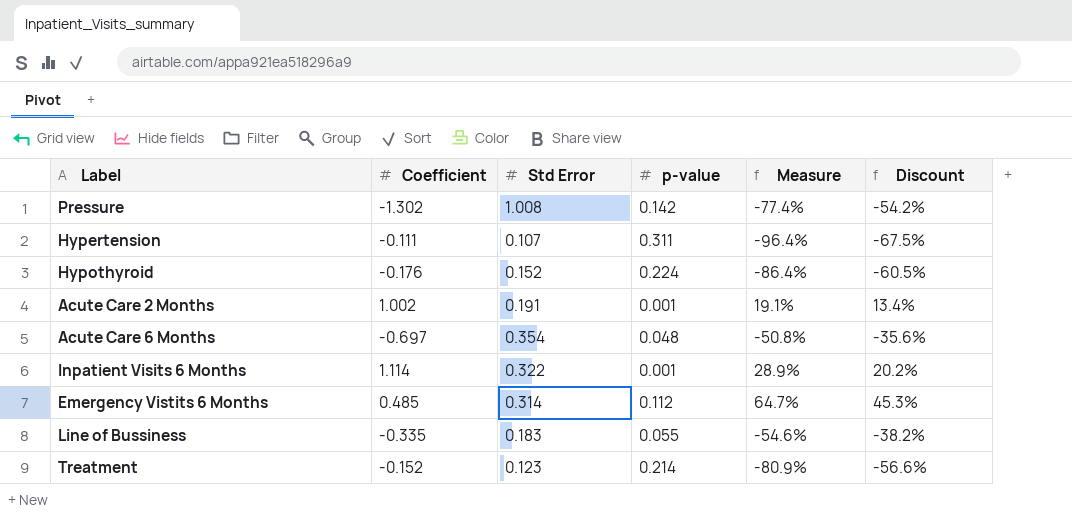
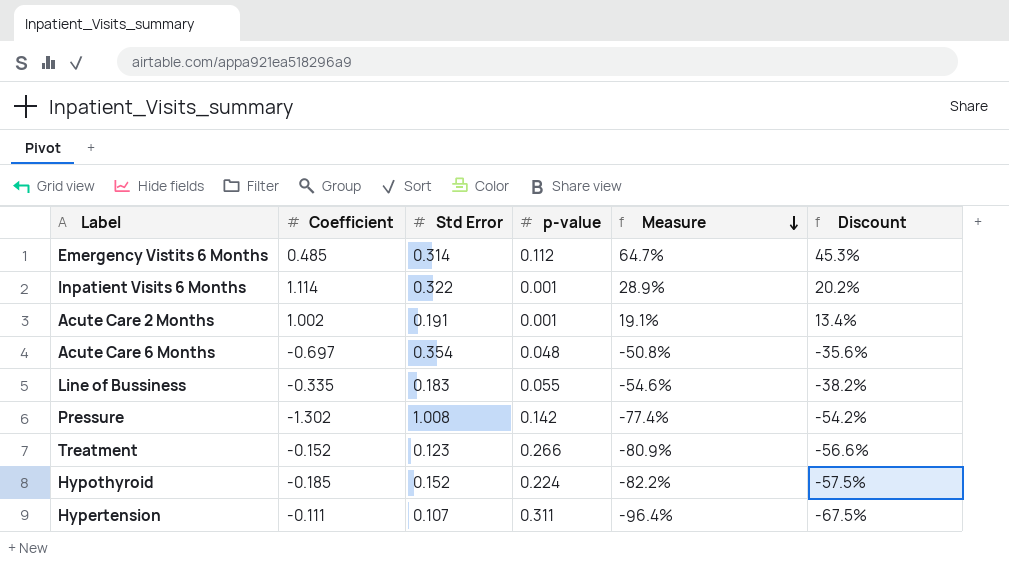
row order: none -> Measure descending
Treatment | p-value: 0.214 -> 0.266
Hypothyroid | Coefficient: -0.176 -> -0.185
Hypothyroid | Measure: -86.4% -> -82.2%
Hypothyroid | Discount: -60.5% -> -57.5%

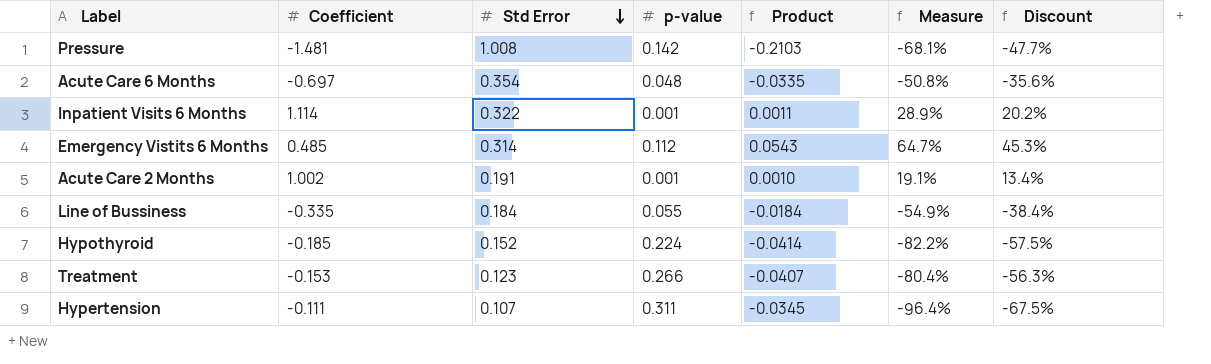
row order: Measure descending -> Std Error descending
column Product | formula: none -> [Coefficient] * [p-value]
Pressure | Coefficient: -1.302 -> -1.481
Pressure | Measure: -77.4% -> -68.1%
Pressure | Discount: -54.2% -> -47.7%
Line of Bussiness | Std Error: 0.183 -> 0.184
Line of Bussiness | Measure: -54.6% -> -54.9%
Line of Bussiness | Discount: -38.2% -> -38.4%
Treatment | Coefficient: -0.152 -> -0.153
Treatment | Measure: -80.9% -> -80.4%
Treatment | Discount: -56.6% -> -56.3%

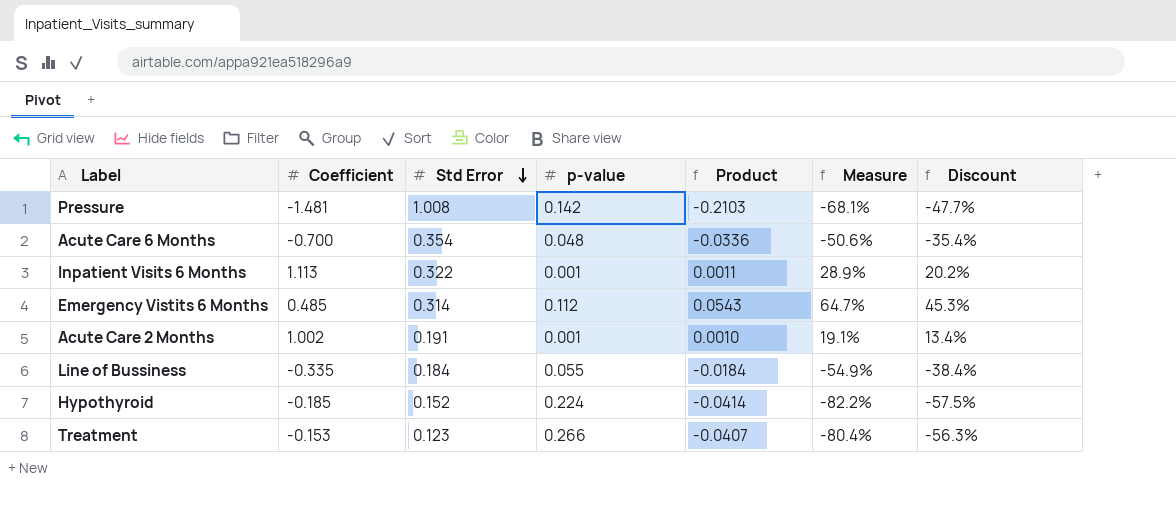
row Hypertension: -0.111 | 0.107 | 0.311 | -0.0345 | -96.4% | -67.5% -> none
Acute Care 6 Months | Coefficient: -0.697 -> -0.700
Acute Care 6 Months | Product: -0.0335 -> -0.0336
Acute Care 6 Months | Measure: -50.8% -> -50.6%
Acute Care 6 Months | Discount: -35.6% -> -35.4%
Inpatient Visits 6 Months | Coefficient: 1.114 -> 1.113

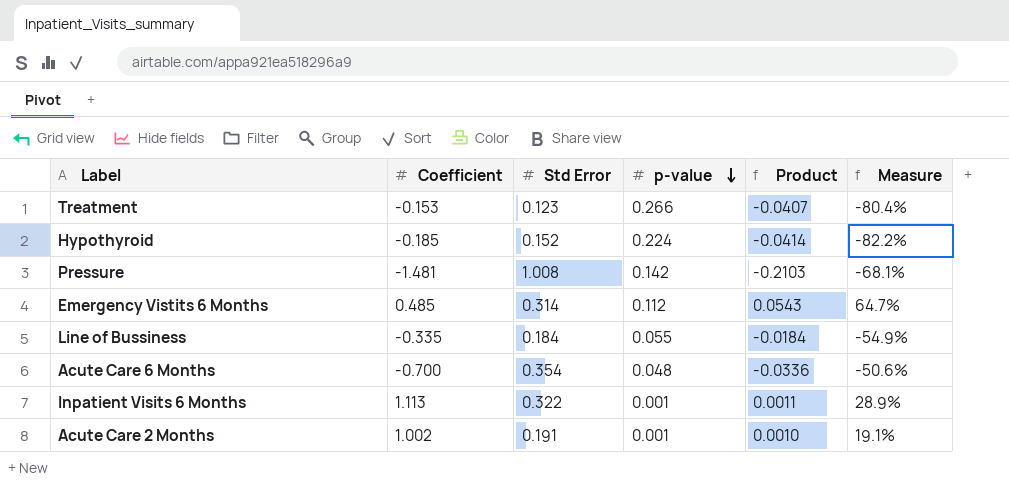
row order: Std Error descending -> p-value descending
column Discount | formula: [Measure] * 0.7 -> none

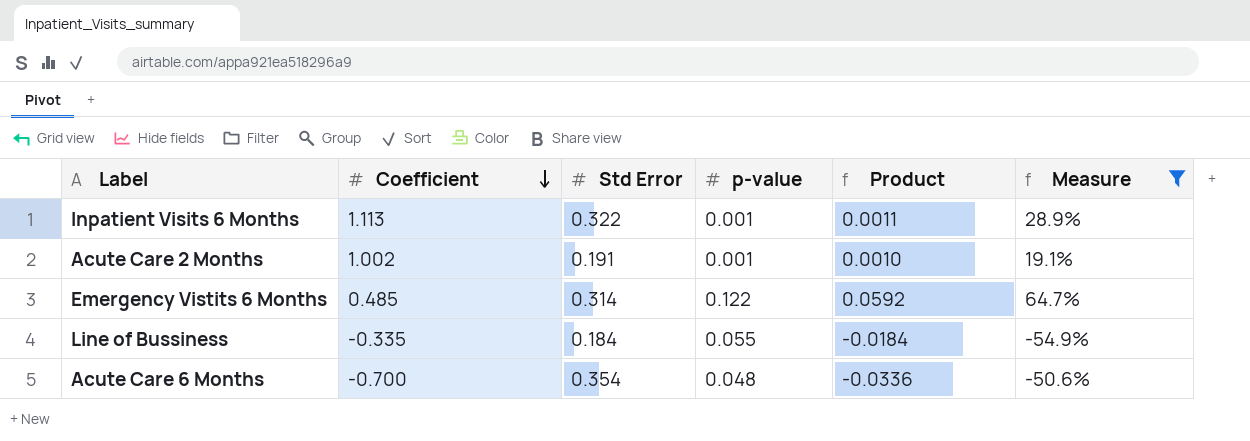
filter: none -> Measure >= -54.9%
row order: p-value descending -> Coefficient descending
Emergency Vistits 6 Months | p-value: 0.112 -> 0.122
Emergency Vistits 6 Months | Product: 0.0543 -> 0.0592

